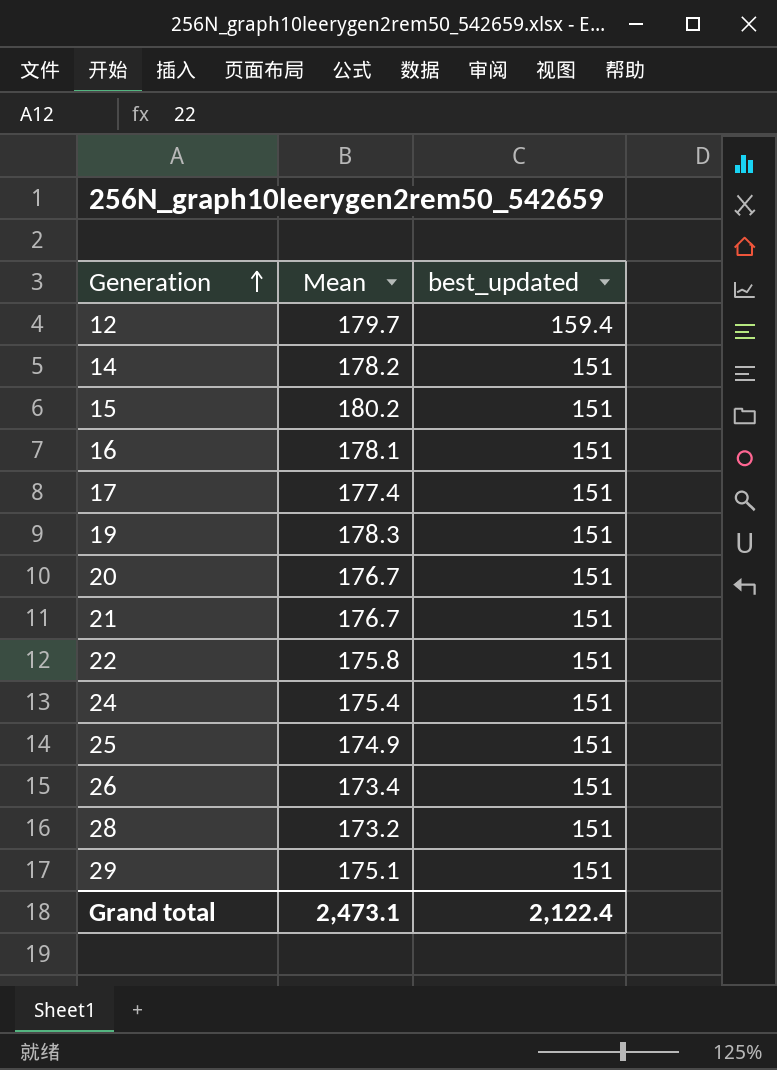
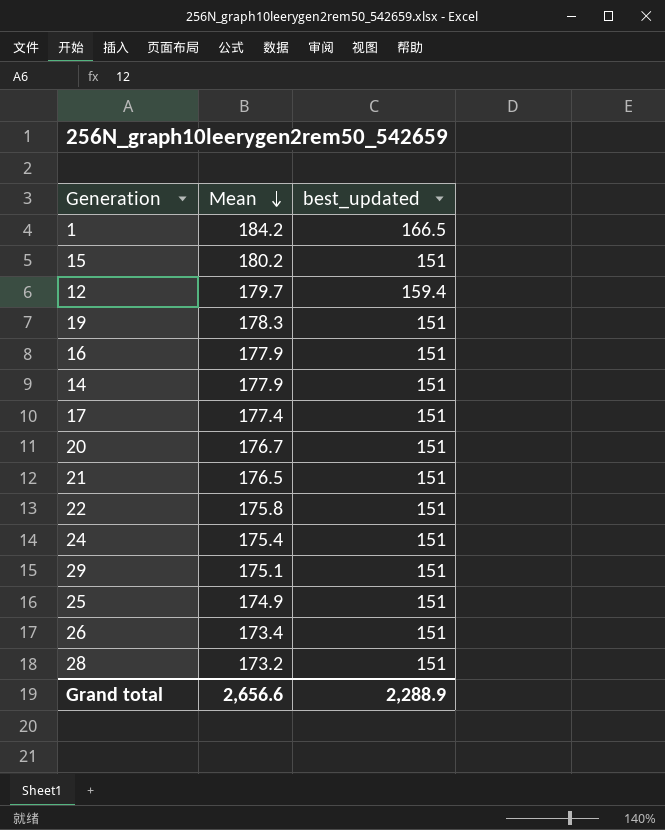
row order: Generation ascending -> Mean descending
row 1: none -> 184.2 | 166.5
16 | Mean: 178.1 -> 177.9
14 | Mean: 178.2 -> 177.9
21 | Mean: 176.7 -> 176.5
Grand total | Mean: 2,473.1 -> 2,656.6
Grand total | best_updated: 2,122.4 -> 2,288.9

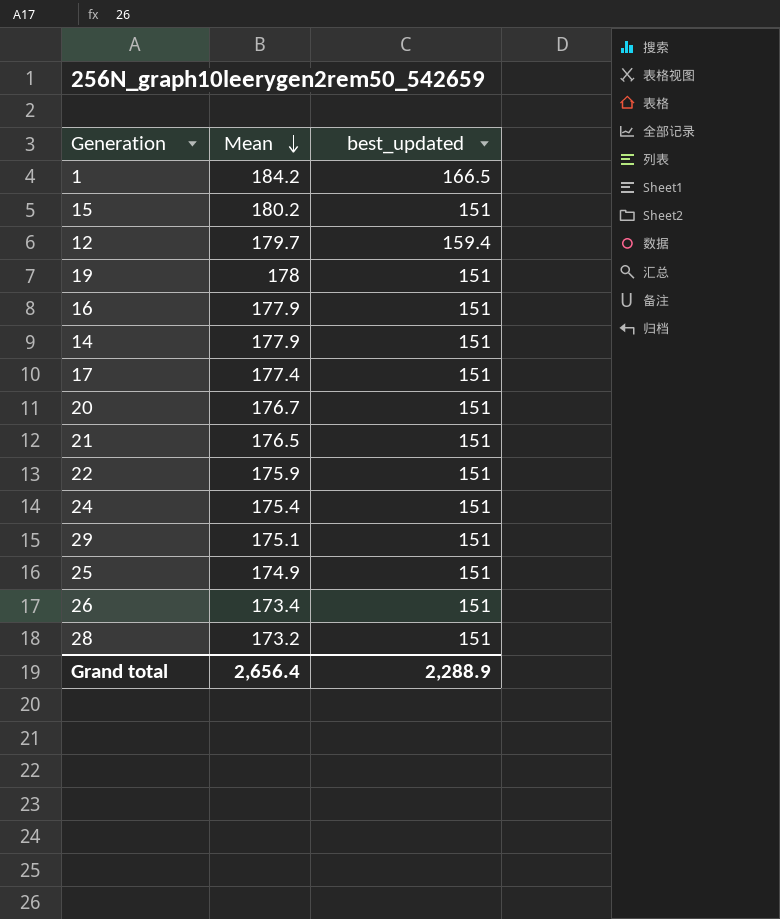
19 | Mean: 178.3 -> 178
22 | Mean: 175.8 -> 175.9
Grand total | Mean: 2,656.6 -> 2,656.4

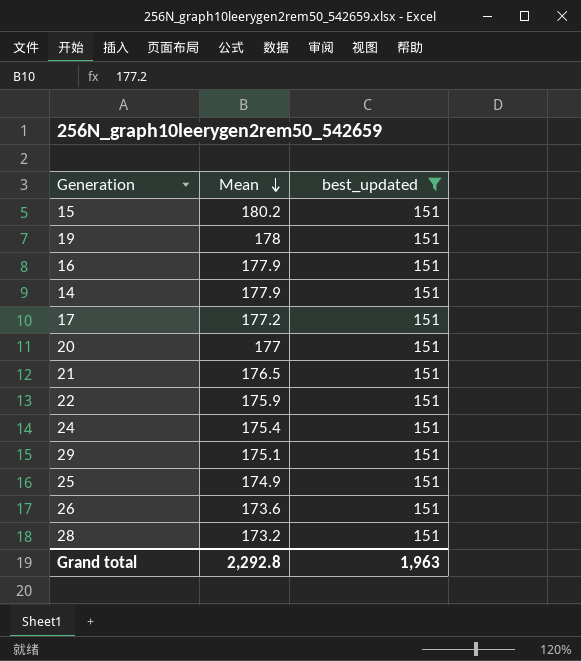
filter: none -> best_updated = 151
17 | Mean: 177.4 -> 177.2
20 | Mean: 176.7 -> 177
26 | Mean: 173.4 -> 173.6
Grand total | Mean: 2,656.4 -> 2,292.8
Grand total | best_updated: 2,288.9 -> 1,963

